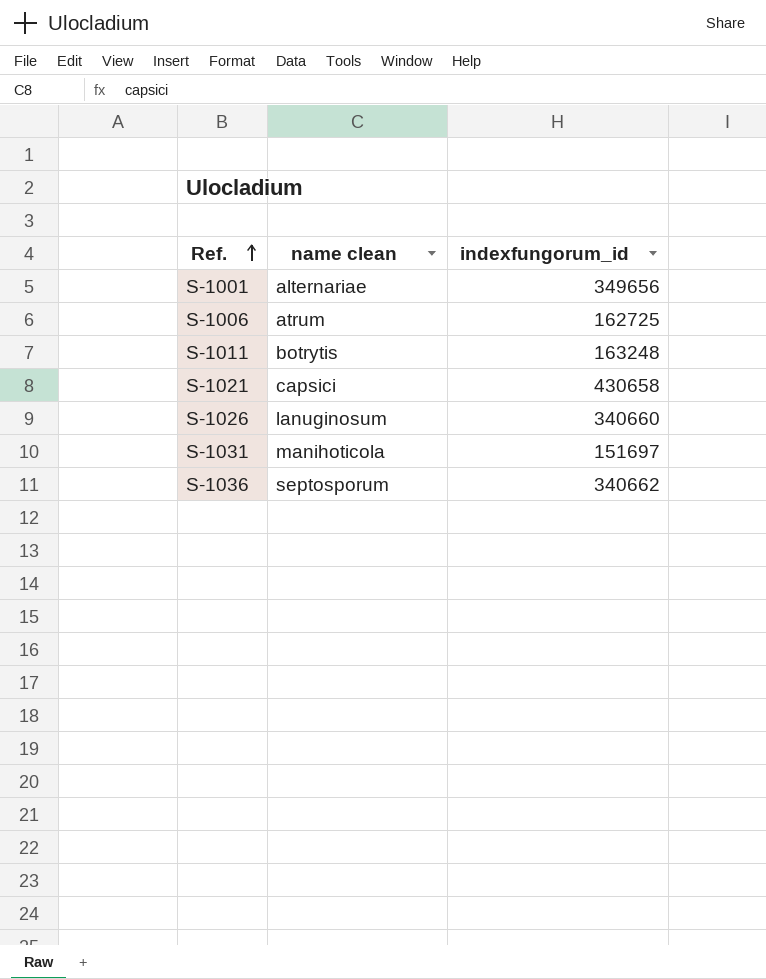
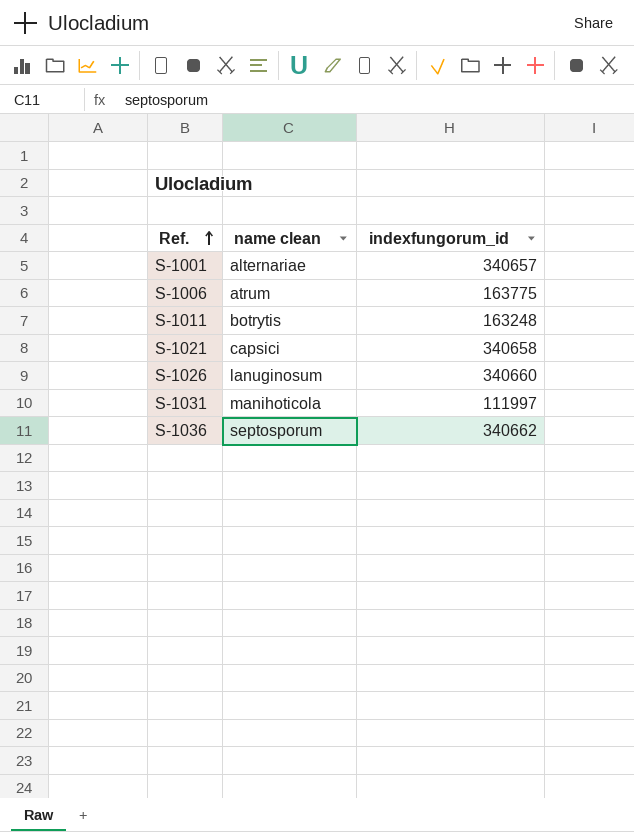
S-1001 | indexfungorum_id: 349656 -> 340657
S-1006 | indexfungorum_id: 162725 -> 163775
S-1021 | indexfungorum_id: 430658 -> 340658
S-1031 | indexfungorum_id: 151697 -> 111997

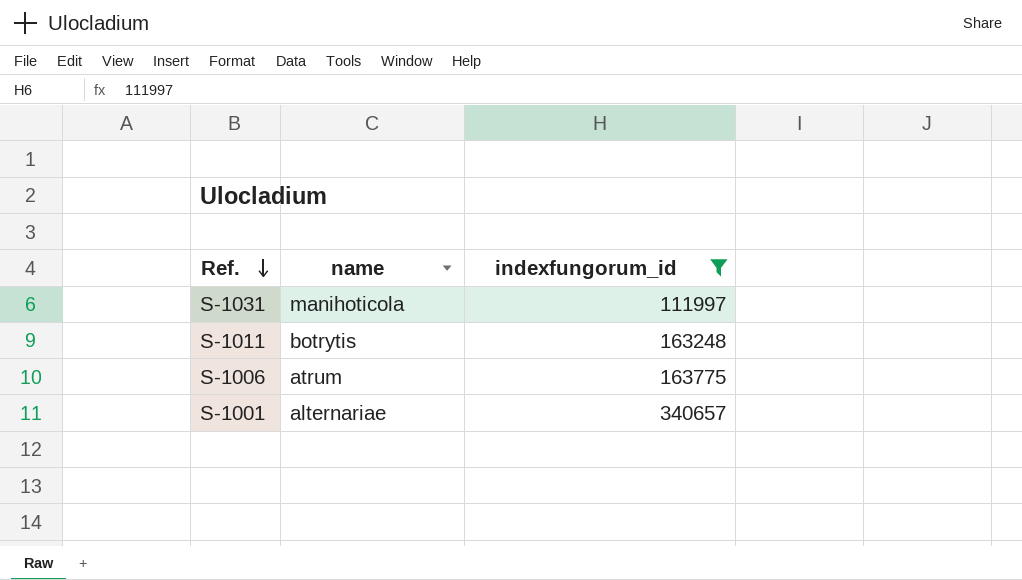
filter: none -> indexfungorum_id <= 340657
row order: Ref. ascending -> Ref. descending
column name: name clean -> name

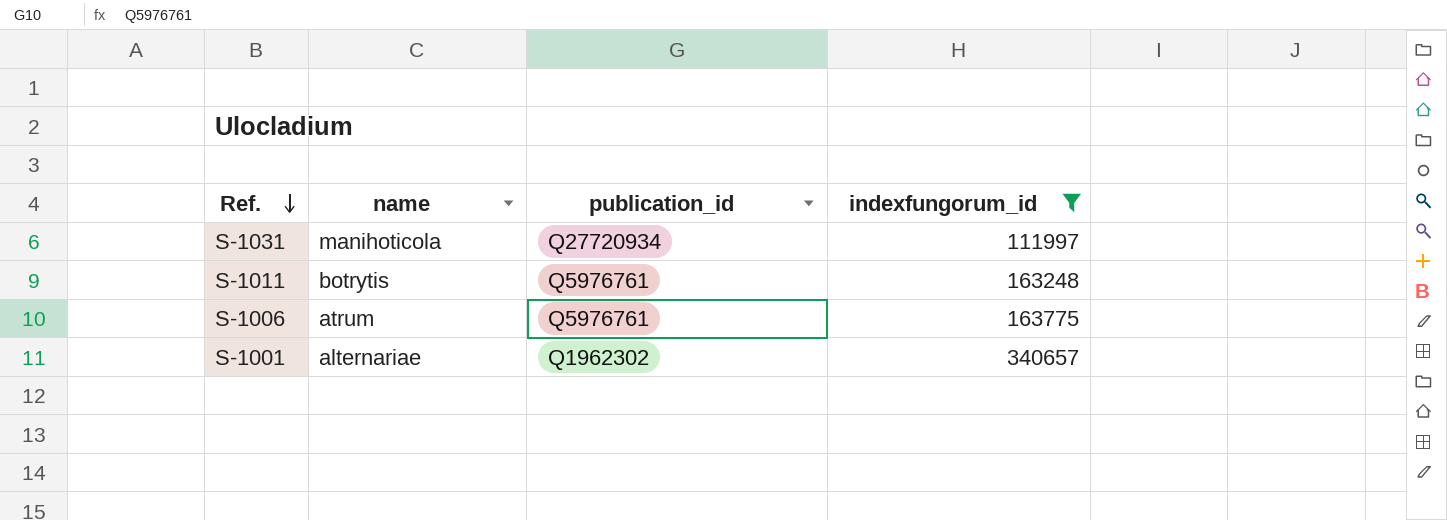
column publication_id | position: none -> 3

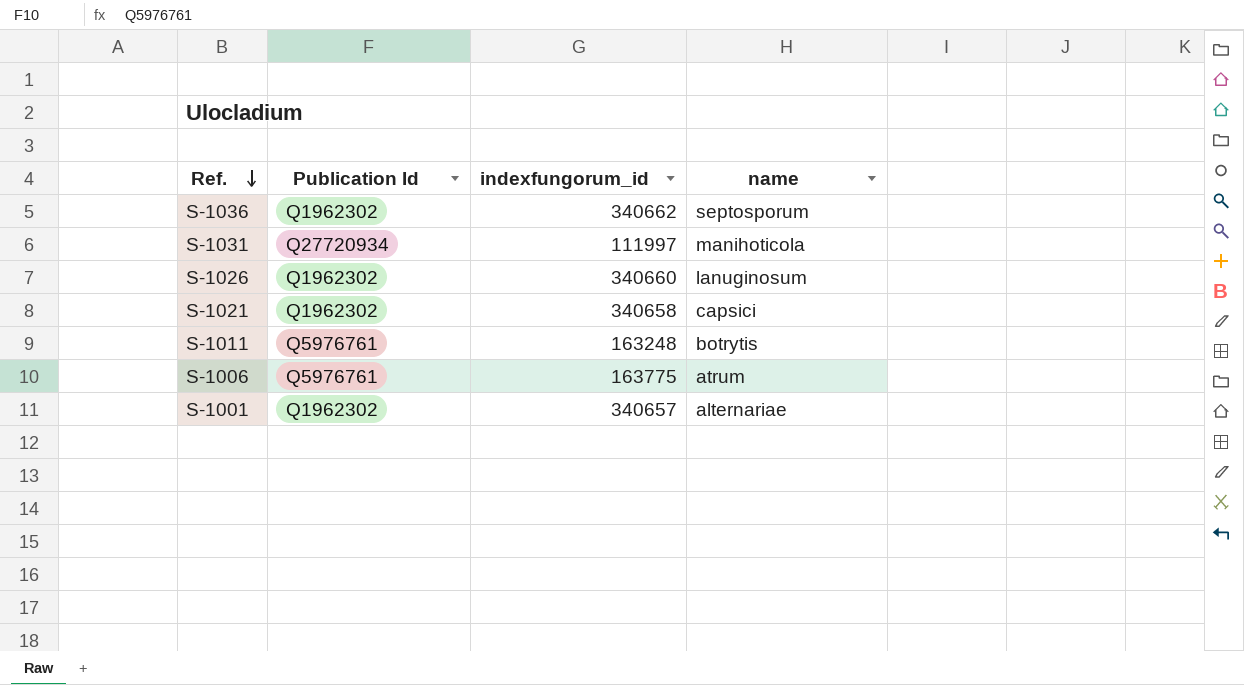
filter: indexfungorum_id <= 340657 -> none
column name: publication_id -> Publication Id
column name | position: 2 -> 4

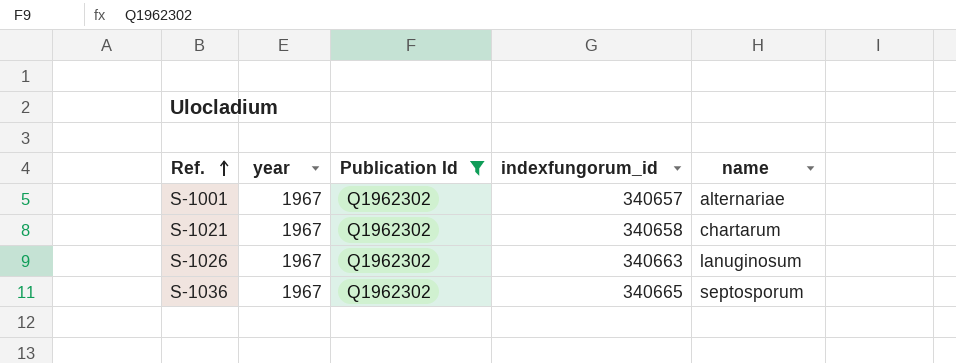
filter: none -> Publication Id = Q1962302
row order: Ref. descending -> Ref. ascending
column year | position: none -> 2
S-1021 | name: capsici -> chartarum
S-1026 | indexfungorum_id: 340660 -> 340663
S-1036 | indexfungorum_id: 340662 -> 340665

